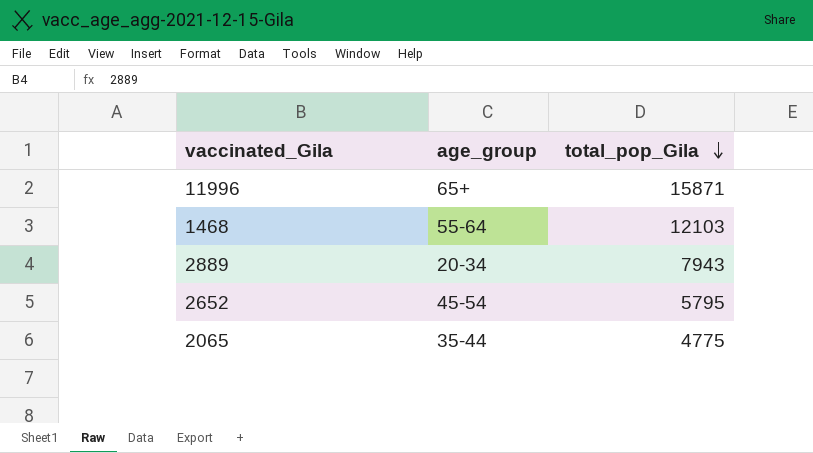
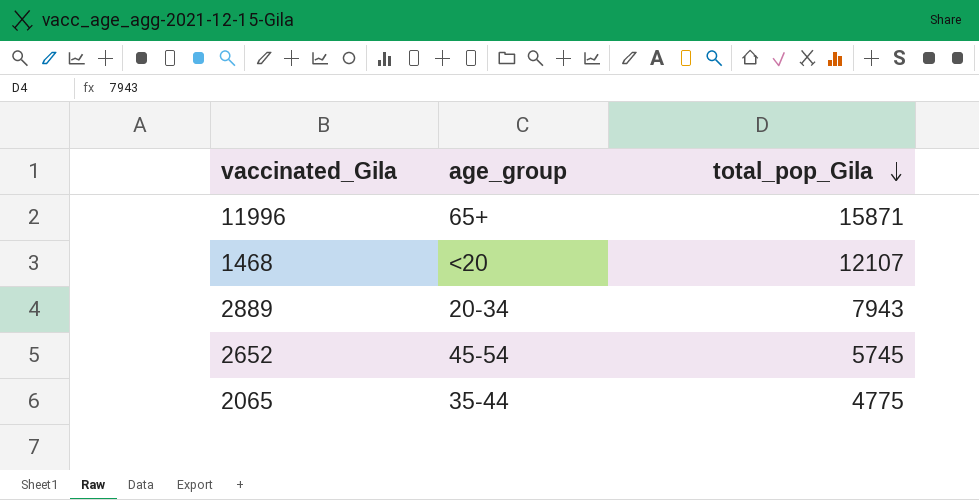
1468 | age_group: 55-64 -> <20
1468 | total_pop_Gila: 12103 -> 12107
2652 | total_pop_Gila: 5795 -> 5745

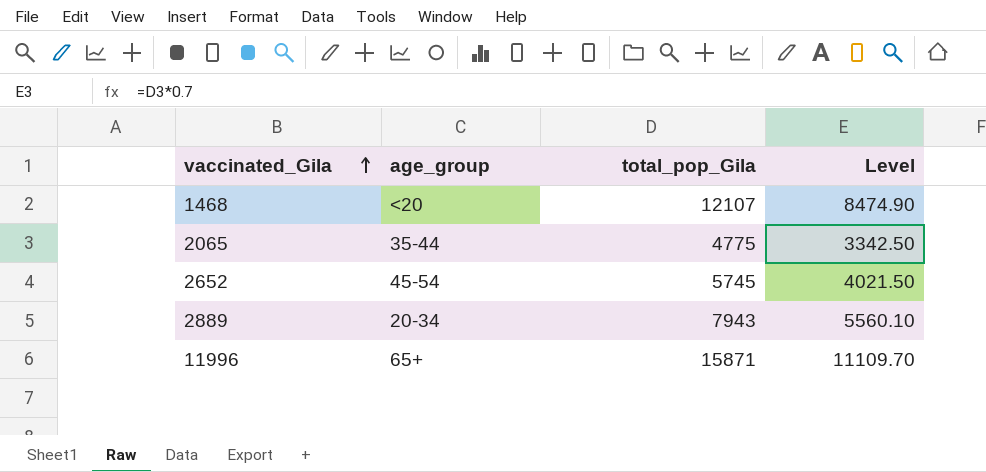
row order: total_pop_Gila descending -> vaccinated_Gila ascending
column Level | formula: none -> [total_pop_Gila] * 0.7

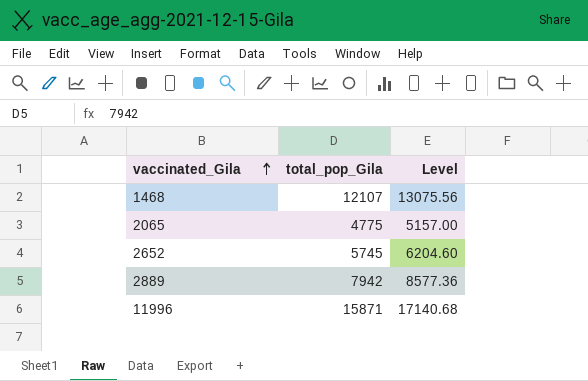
column age_group | position: 2 -> none
column Level | formula: [total_pop_Gila] * 0.7 -> [total_pop_Gila] * 1.08
2889 | total_pop_Gila: 7943 -> 7942

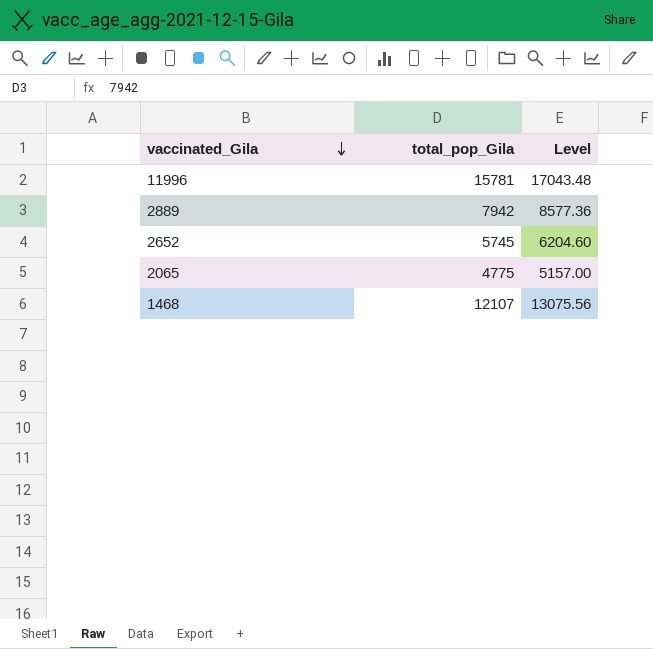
row order: vaccinated_Gila ascending -> vaccinated_Gila descending
11996 | total_pop_Gila: 15871 -> 15781
11996 | Level: 17140.68 -> 17043.48

